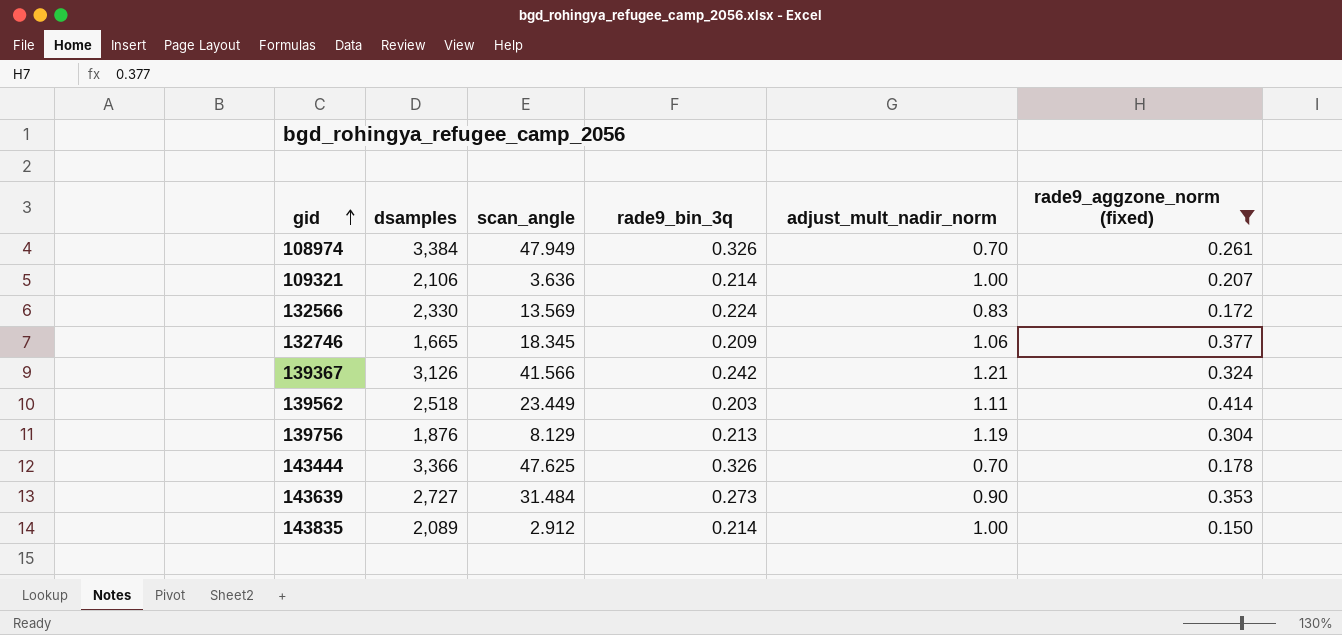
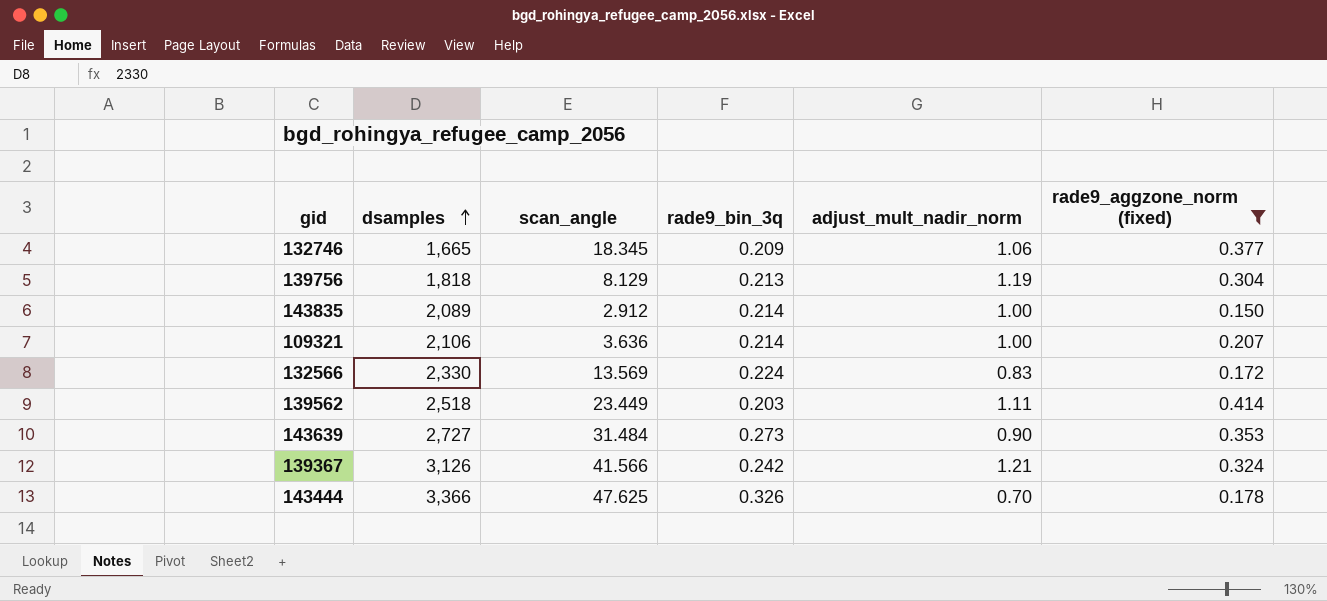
row order: gid ascending -> dsamples ascending
row 108974: 3,384 | 47.949 | 0.326 | 0.70 | 0.261 -> none
139756 | dsamples: 1,876 -> 1,818

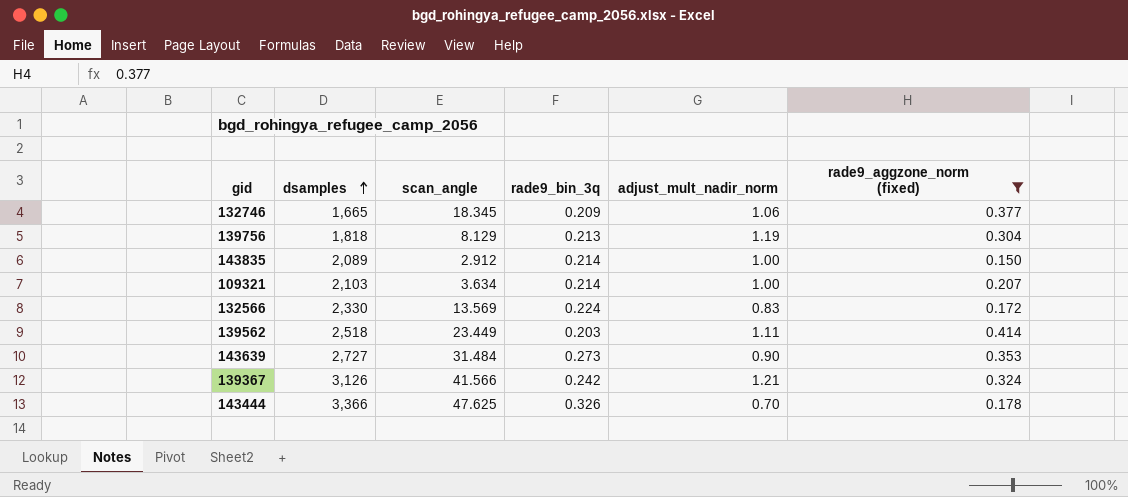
109321 | dsamples: 2,106 -> 2,103
109321 | scan_angle: 3.636 -> 3.634

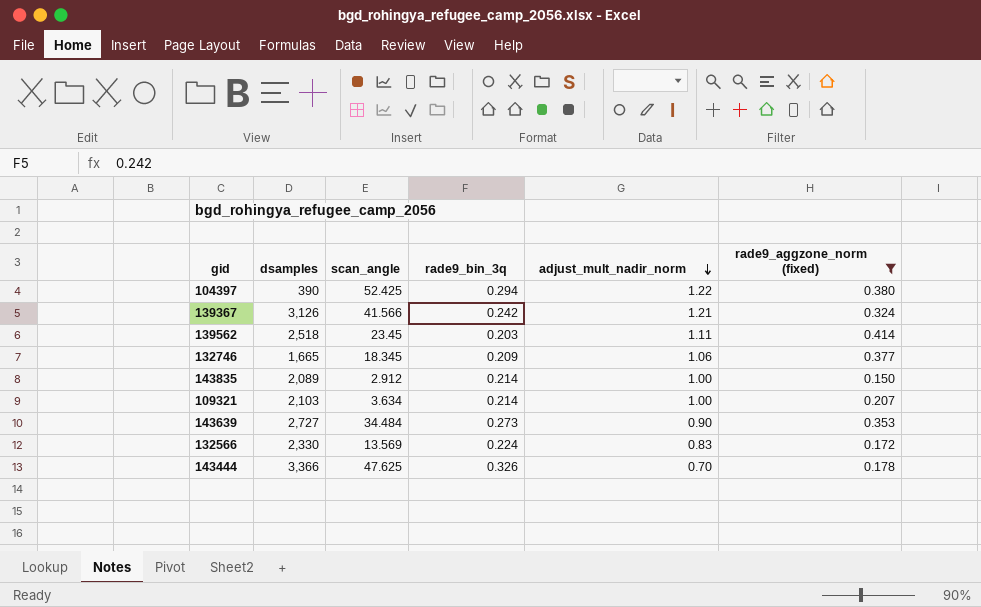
row order: dsamples ascending -> adjust_mult_nadir_norm descending
row 139756: 1,818 | 8.129 | 0.213 | 1.19 | 0.304 -> none
row 104397: none -> 390 | 52.425 | 0.294 | 1.22 | 0.380
139562 | scan_angle: 23.449 -> 23.45
143639 | scan_angle: 31.484 -> 34.484

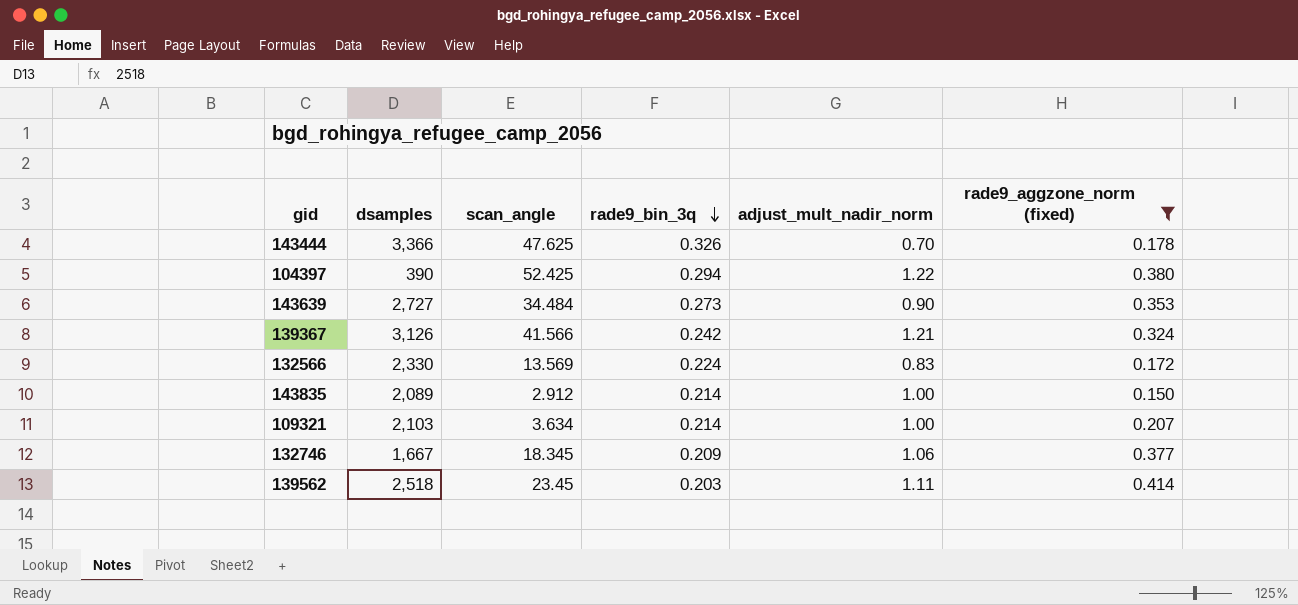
row order: adjust_mult_nadir_norm descending -> rade9_bin_3q descending
132746 | dsamples: 1,665 -> 1,667

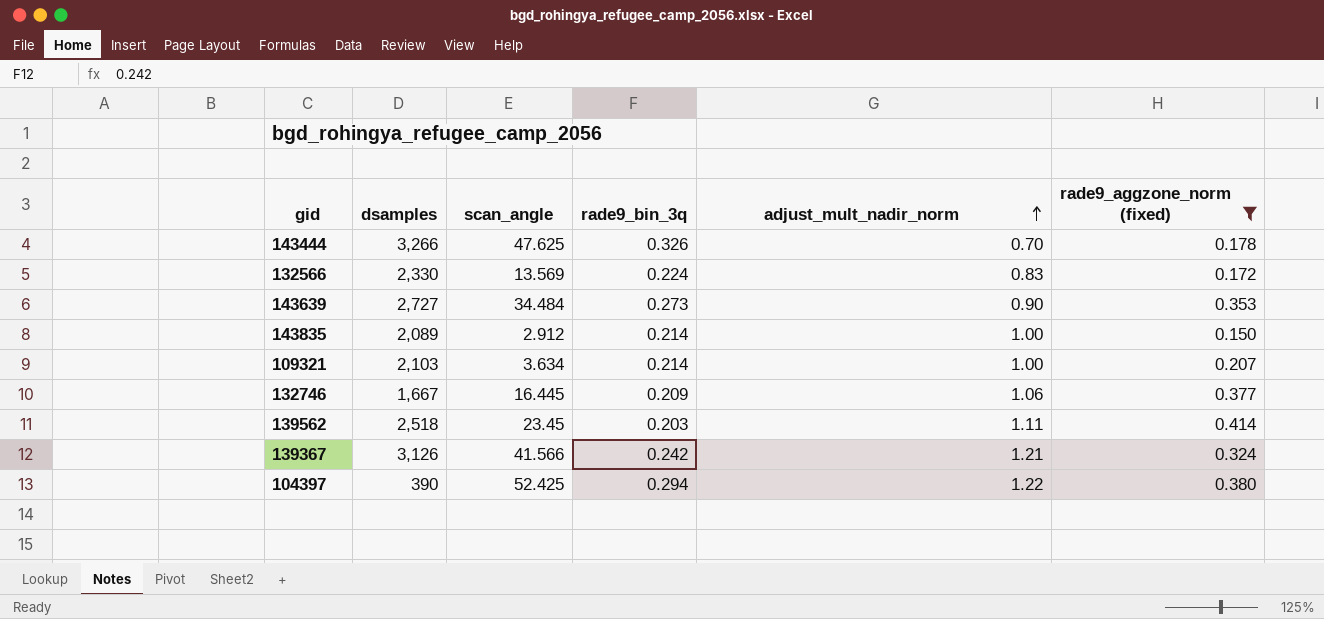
row order: rade9_bin_3q descending -> adjust_mult_nadir_norm ascending
143444 | dsamples: 3,366 -> 3,266
132746 | scan_angle: 18.345 -> 16.445

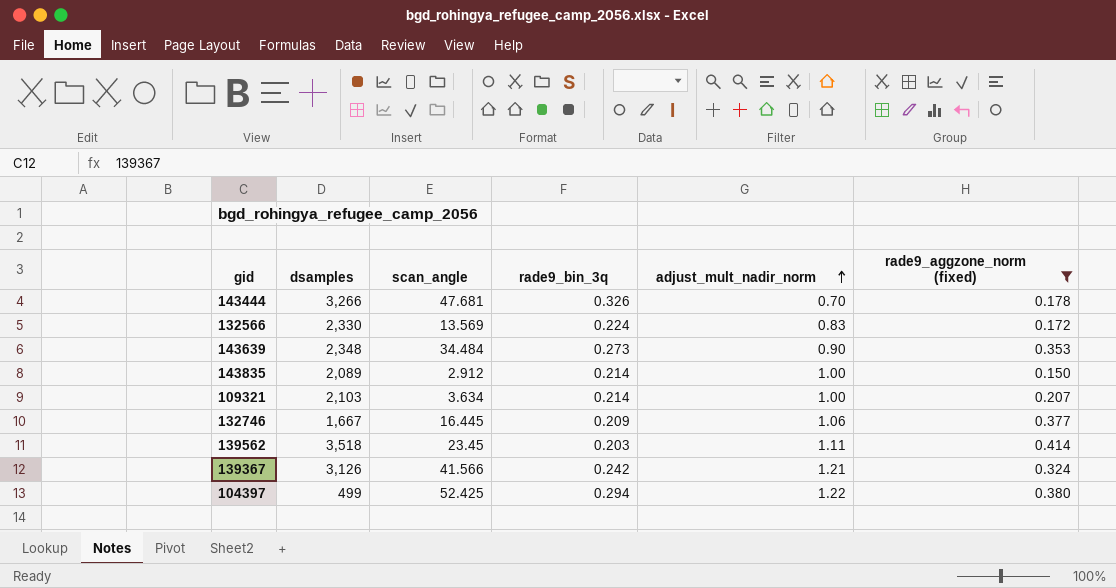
143444 | scan_angle: 47.625 -> 47.681
143639 | dsamples: 2,727 -> 2,348
139562 | dsamples: 2,518 -> 3,518
104397 | dsamples: 390 -> 499

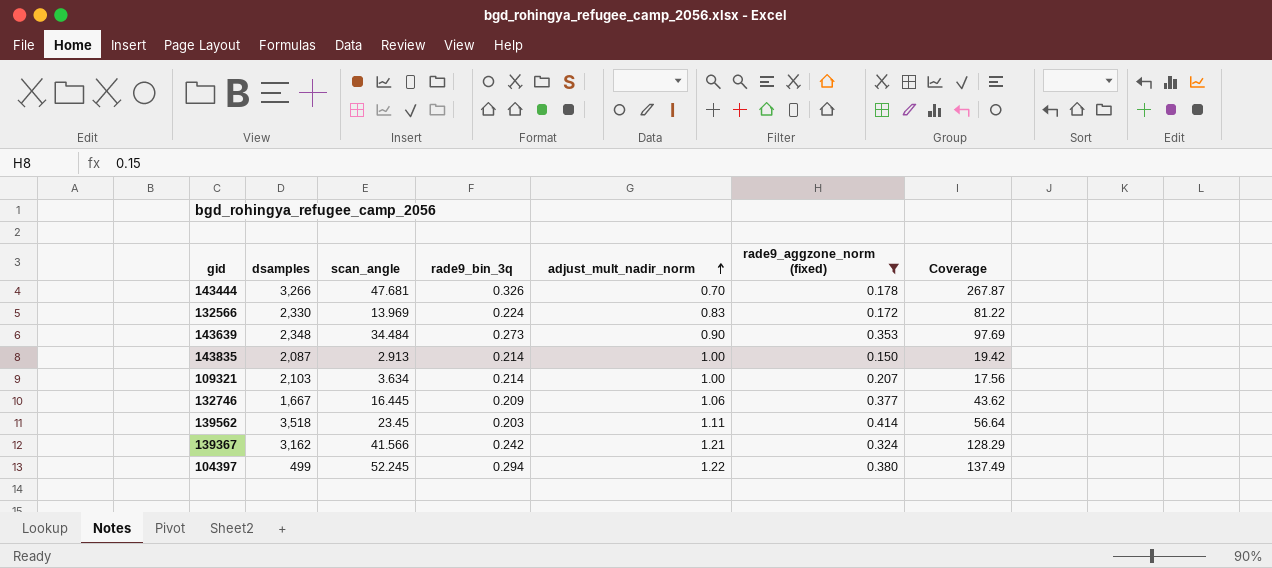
column Coverage | formula: none -> [scan_angle] / [rade9_aggzone_norm (fixed)]
132566 | scan_angle: 13.569 -> 13.969
143835 | dsamples: 2,089 -> 2,087
143835 | scan_angle: 2.912 -> 2.913
139367 | dsamples: 3,126 -> 3,162
104397 | scan_angle: 52.425 -> 52.245

